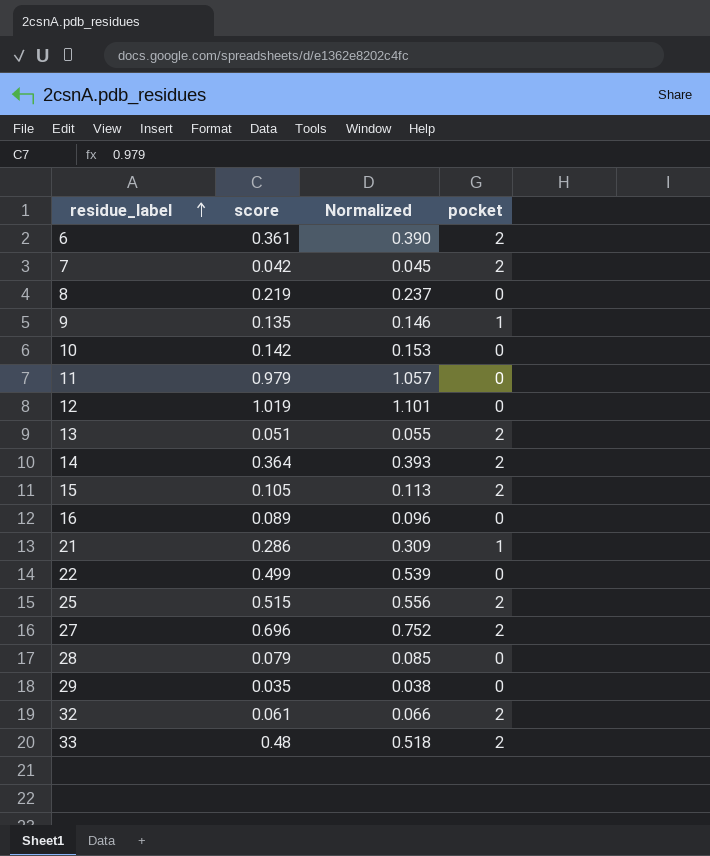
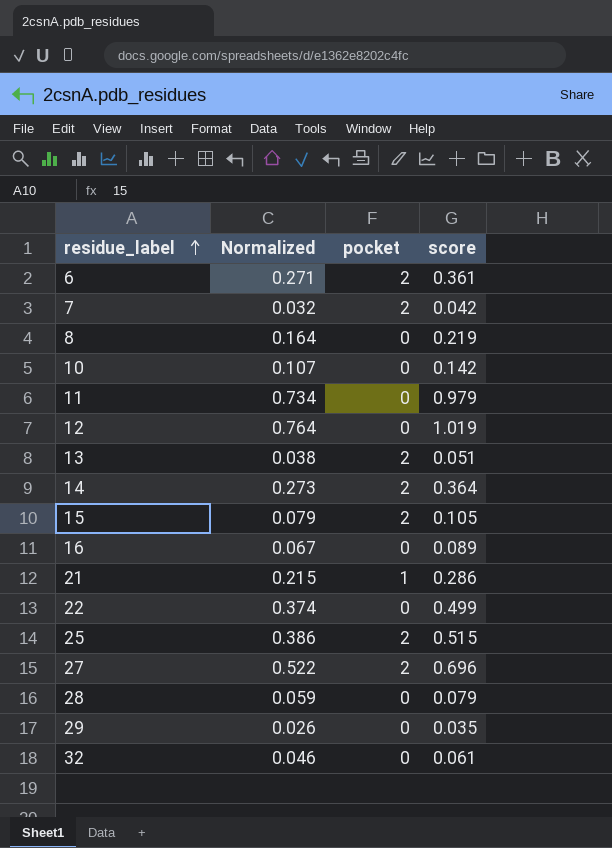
column Normalized | formula: [score] * 1.08 -> [score] * 0.75
column score | position: 2 -> 4
row 9: 0.135 | 0.146 | 1 -> none
row 33: 0.48 | 0.518 | 2 -> none
32 | pocket: 2 -> 0

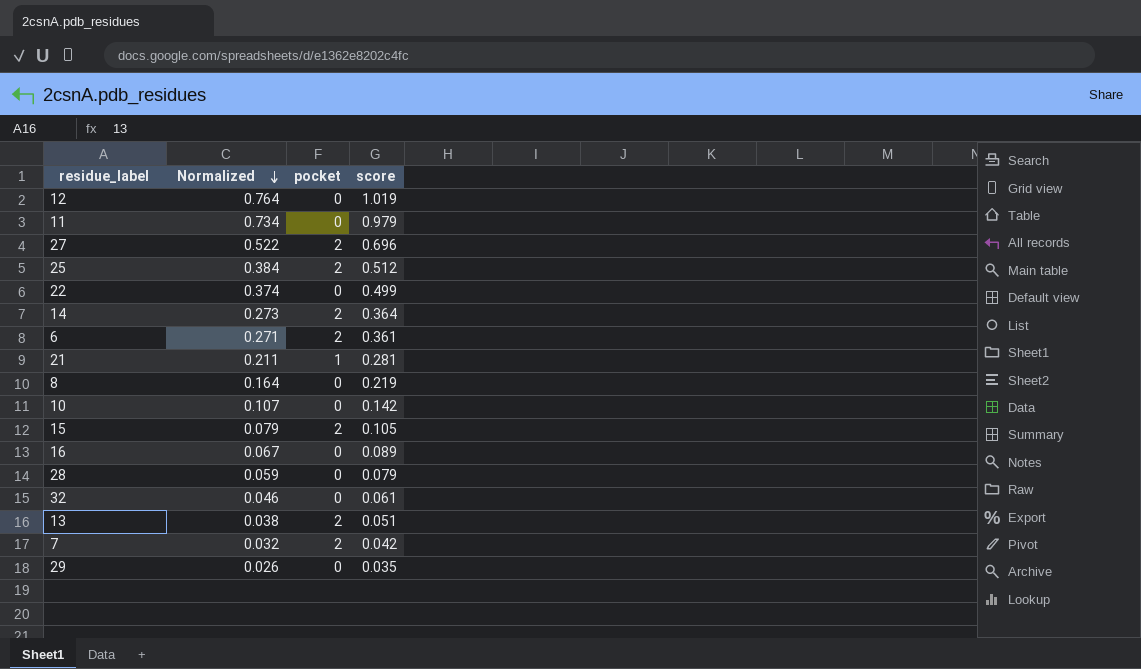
row order: residue_label ascending -> Normalized descending
25 | Normalized: 0.386 -> 0.384
25 | score: 0.515 -> 0.512
21 | Normalized: 0.215 -> 0.211
21 | score: 0.286 -> 0.281

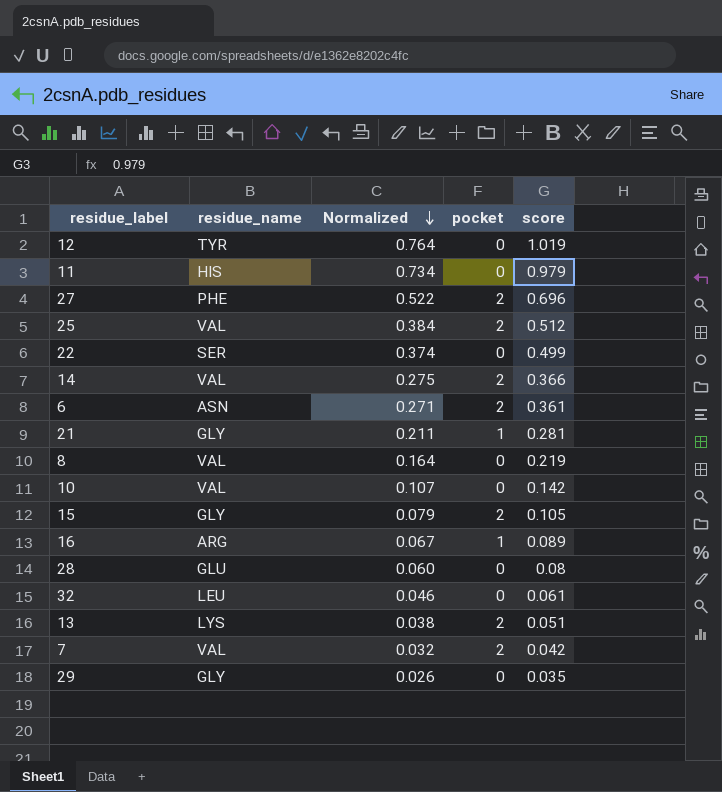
column residue_name | position: none -> 2
14 | Normalized: 0.273 -> 0.275
14 | score: 0.364 -> 0.366
16 | pocket: 0 -> 1
28 | Normalized: 0.059 -> 0.060
28 | score: 0.079 -> 0.08

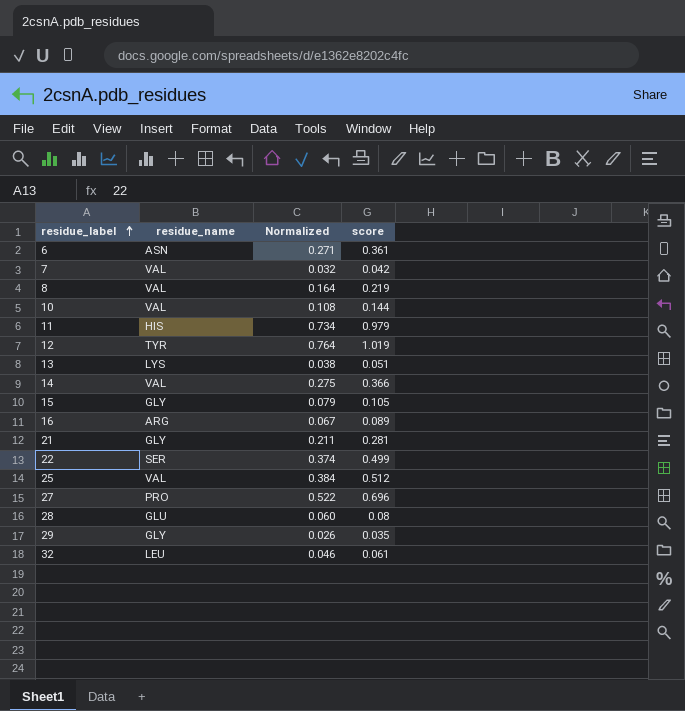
row order: Normalized descending -> residue_label ascending
column pocket | position: 4 -> none
10 | Normalized: 0.107 -> 0.108
10 | score: 0.142 -> 0.144
27 | residue_name: PHE -> PRO

